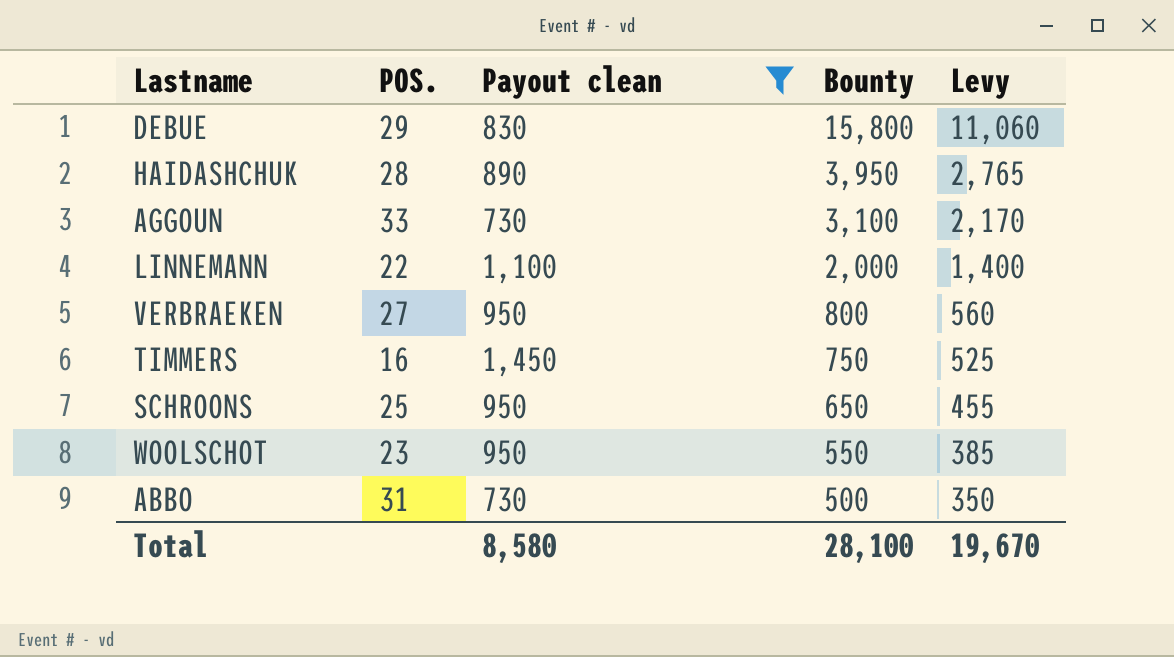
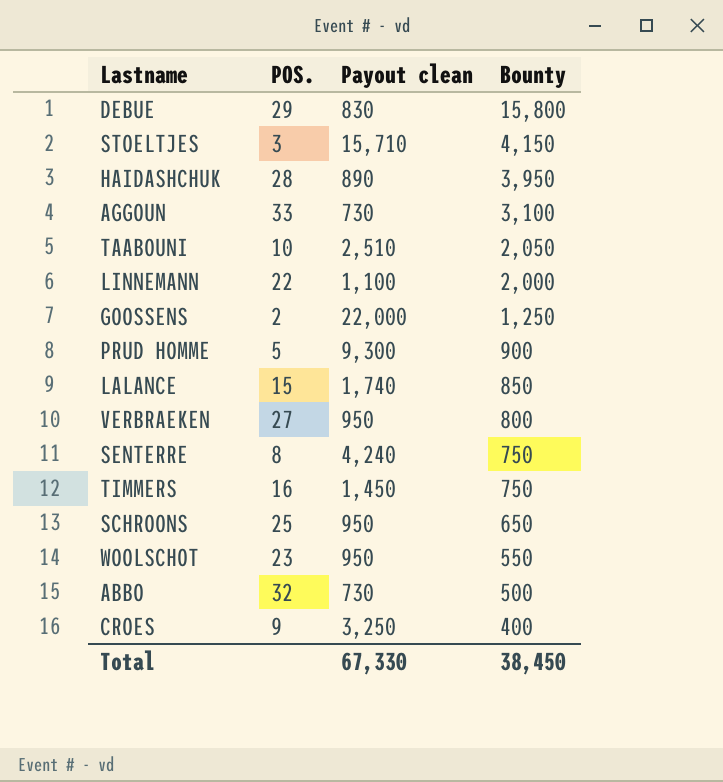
filter: Payout clean <= 1,450 -> none
column Levy | formula: [Bounty] * 0.7 -> none
ABBO | POS.: 31 -> 32
Total | Payout clean: 8,580 -> 67,330
Total | Bounty: 28,100 -> 38,450

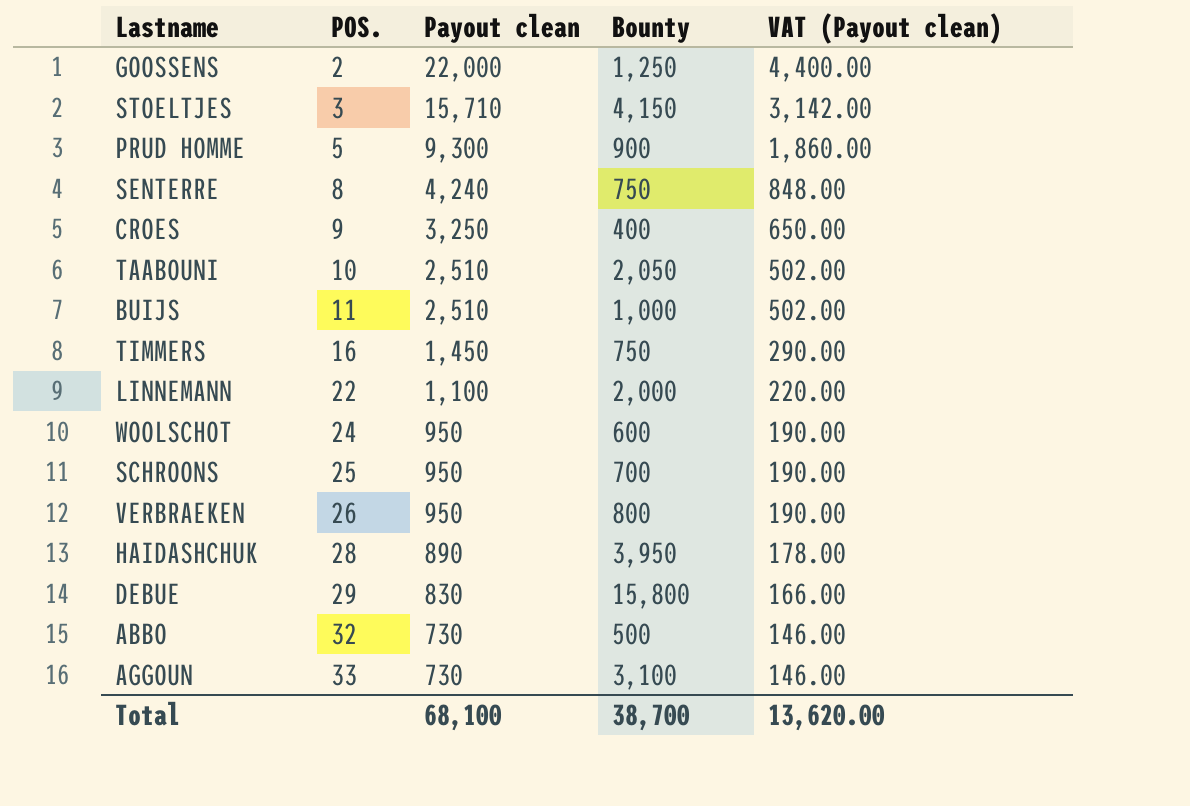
row order: Bounty descending -> POS. ascending
column VAT (Payout clean) | formula: none -> [Payout clean] * 0.2
row LALANCE: 15 | 1,740 | 850 -> none
row BUIJS: none -> 11 | 2,510 | 1,000 | 502.00
WOOLSCHOT | POS.: 23 -> 24
WOOLSCHOT | Bounty: 550 -> 600
SCHROONS | Bounty: 650 -> 700
VERBRAEKEN | POS.: 27 -> 26
Total | Payout clean: 67,330 -> 68,100
Total | Bounty: 38,450 -> 38,700

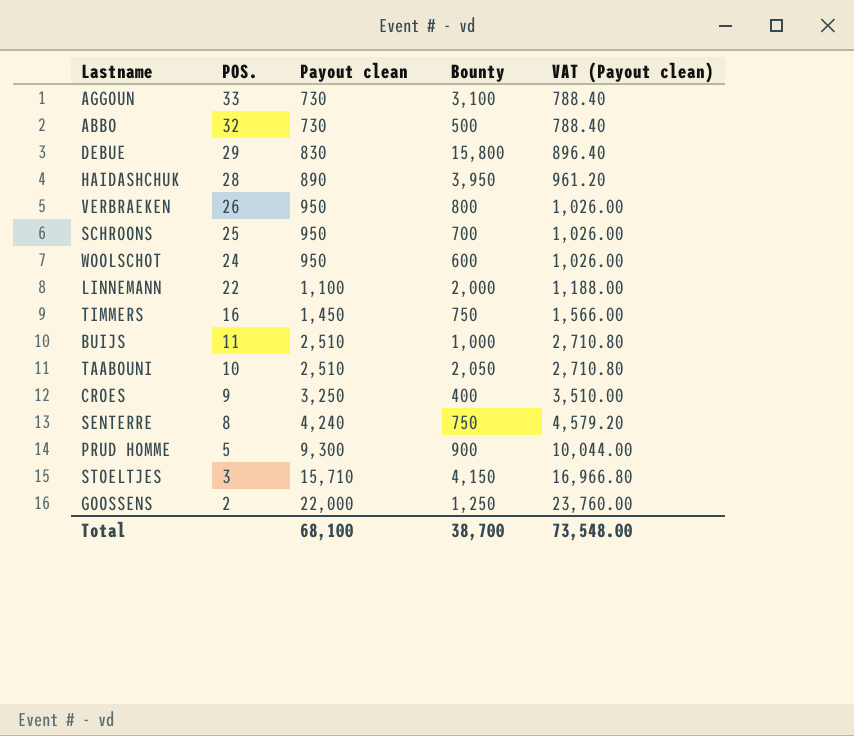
row order: POS. ascending -> POS. descending
column VAT (Payout clean) | formula: [Payout clean] * 0.2 -> [Payout clean] * 1.08
Total | VAT (Payout clean): 13,620.00 -> 73,548.00

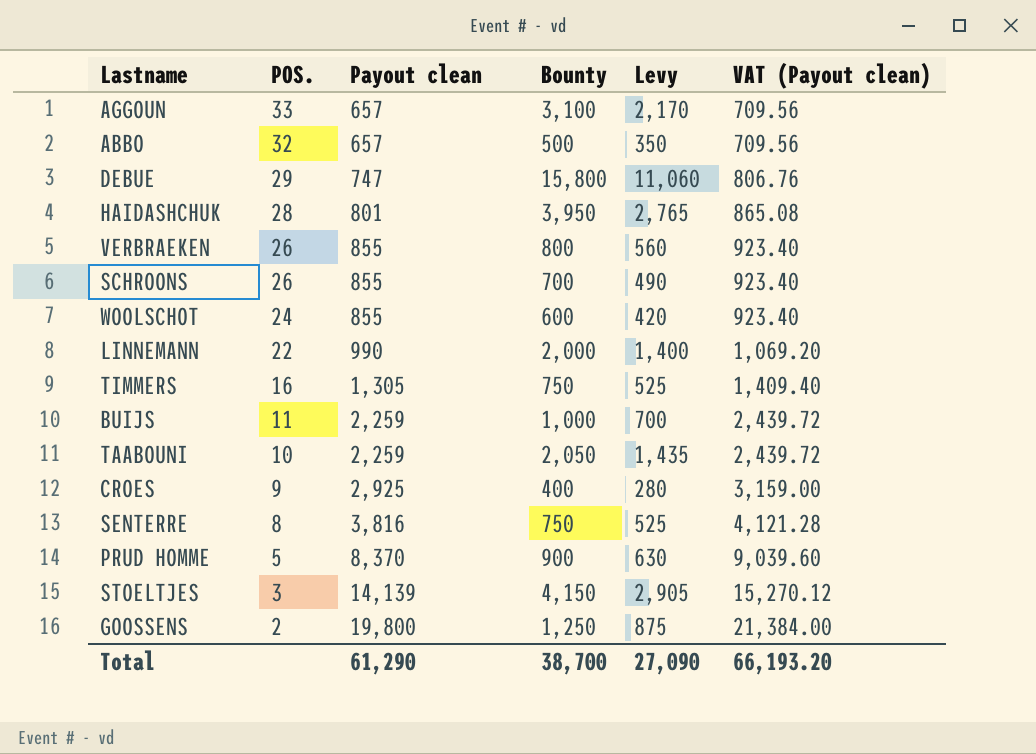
column Levy | formula: none -> [Bounty] * 0.7
AGGOUN | Payout clean: 730 -> 657
AGGOUN | VAT (Payout clean): 788.40 -> 709.56
ABBO | Payout clean: 730 -> 657
ABBO | VAT (Payout clean): 788.40 -> 709.56
DEBUE | Payout clean: 830 -> 747
DEBUE | VAT (Payout clean): 896.40 -> 806.76
HAIDASHCHUK | Payout clean: 890 -> 801
HAIDASHCHUK | VAT (Payout clean): 961.20 -> 865.08
VERBRAEKEN | Payout clean: 950 -> 855
VERBRAEKEN | VAT (Payout clean): 1,026.00 -> 923.40
SCHROONS | POS.: 25 -> 26
SCHROONS | Payout clean: 950 -> 855
SCHROONS | VAT (Payout clean): 1,026.00 -> 923.40
WOOLSCHOT | Payout clean: 950 -> 855
WOOLSCHOT | VAT (Payout clean): 1,026.00 -> 923.40
LINNEMANN | Payout clean: 1,100 -> 990
LINNEMANN | VAT (Payout clean): 1,188.00 -> 1,069.20
TIMMERS | Payout clean: 1,450 -> 1,305
TIMMERS | VAT (Payout clean): 1,566.00 -> 1,409.40
BUIJS | Payout clean: 2,510 -> 2,259
BUIJS | VAT (Payout clean): 2,710.80 -> 2,439.72
TAABOUNI | Payout clean: 2,510 -> 2,259
TAABOUNI | VAT (Payout clean): 2,710.80 -> 2,439.72
CROES | Payout clean: 3,250 -> 2,925
CROES | VAT (Payout clean): 3,510.00 -> 3,159.00
SENTERRE | Payout clean: 4,240 -> 3,816
SENTERRE | VAT (Payout clean): 4,579.20 -> 4,121.28
PRUD HOMME | Payout clean: 9,300 -> 8,370
PRUD HOMME | VAT (Payout clean): 10,044.00 -> 9,039.60
STOELTJES | Payout clean: 15,710 -> 14,139
STOELTJES | VAT (Payout clean): 16,966.80 -> 15,270.12
GOOSSENS | Payout clean: 22,000 -> 19,800
GOOSSENS | VAT (Payout clean): 23,760.00 -> 21,384.00
Total | Payout clean: 68,100 -> 61,290
Total | VAT (Payout clean): 73,548.00 -> 66,193.20

